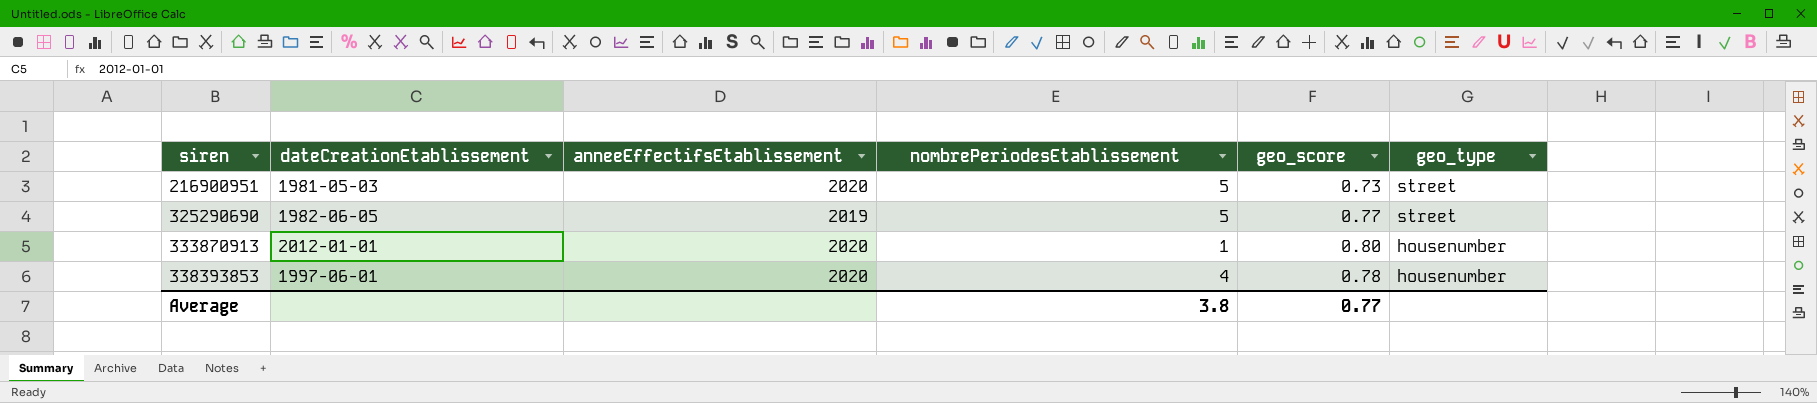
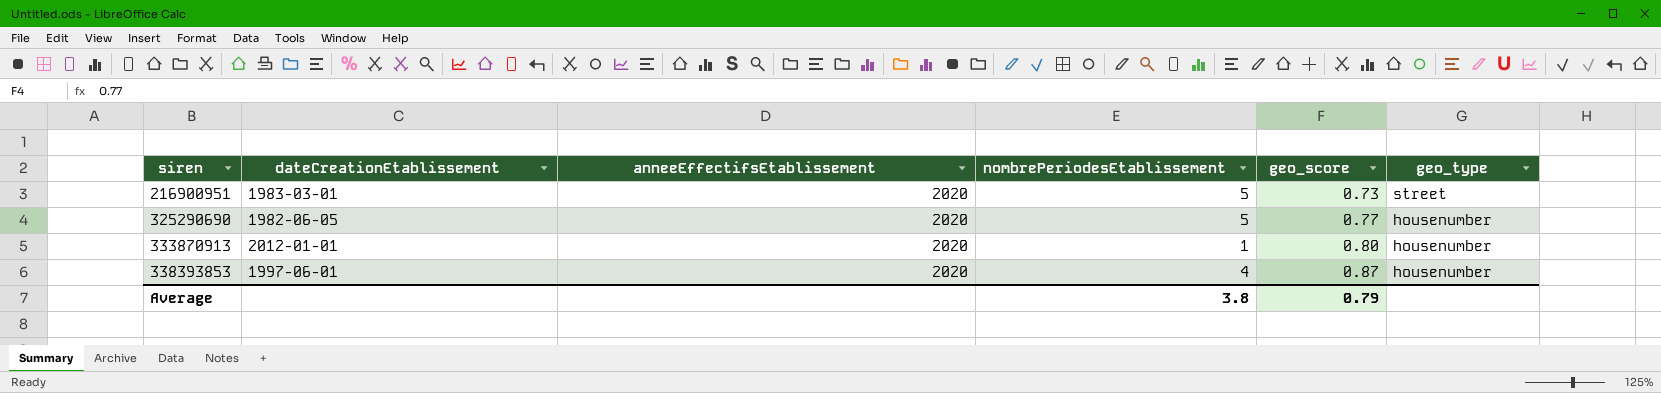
216900951 | dateCreationEtablissement: 1981-05-03 -> 1983-03-01
325290690 | anneeEffectifsEtablissement: 2019 -> 2020
325290690 | geo_type: street -> housenumber
338393853 | geo_score: 0.78 -> 0.87
Average | geo_score: 0.77 -> 0.79

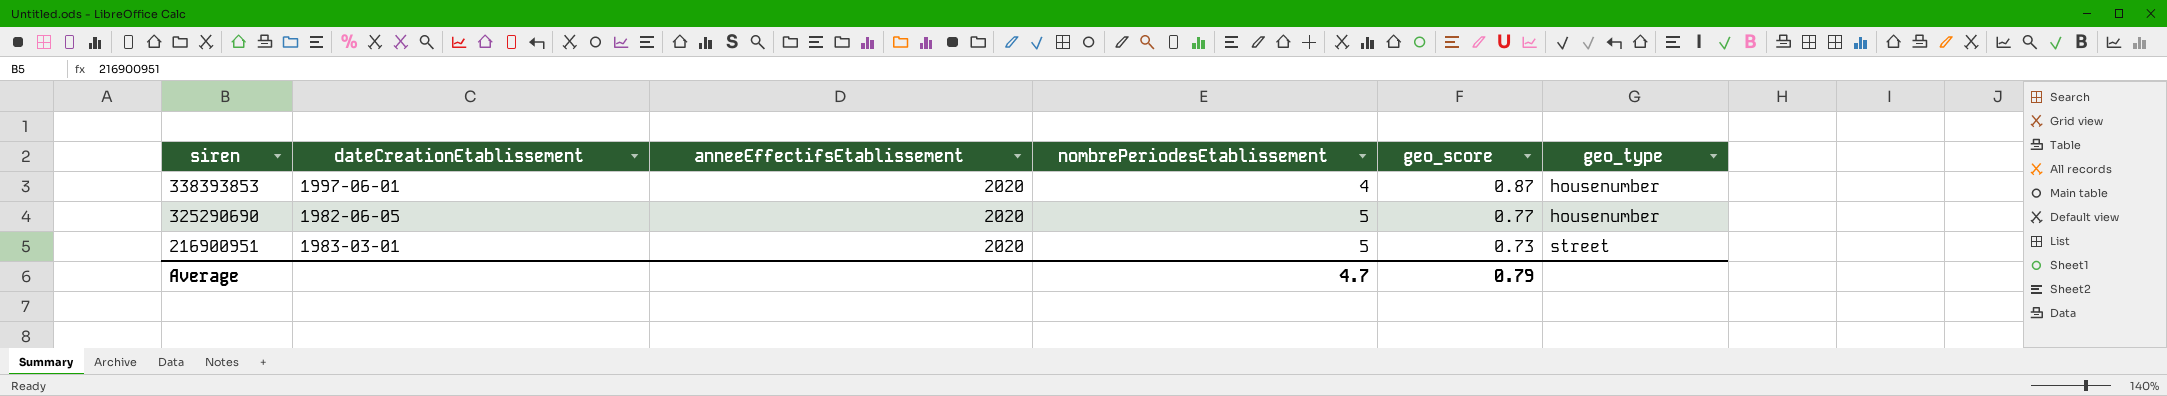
row order: siren ascending -> siren descending
row 333870913: 2012-01-01 | 2020 | 1 | 0.80 | housenumber -> none
Average | nombrePeriodesEtablissement: 3.8 -> 4.7

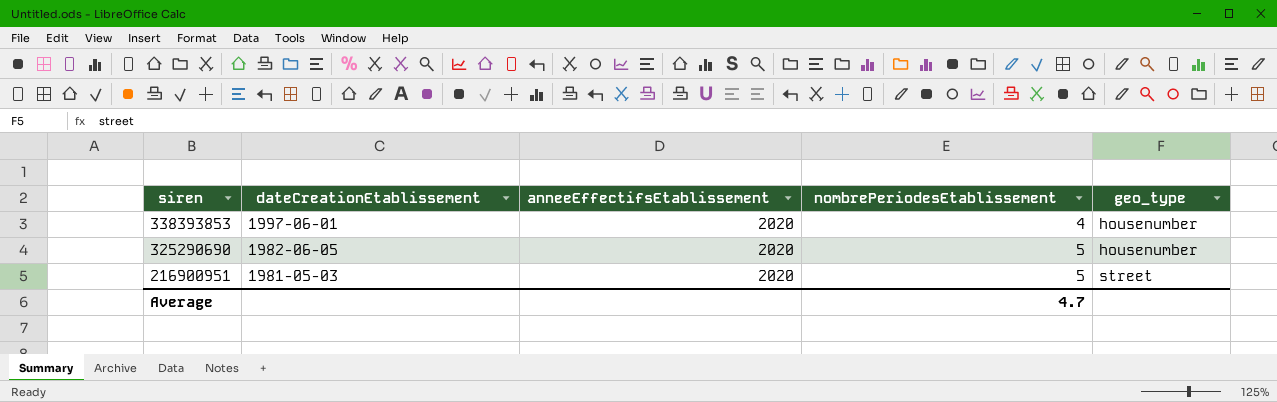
column geo_score | position: 5 -> none
216900951 | dateCreationEtablissement: 1983-03-01 -> 1981-05-03

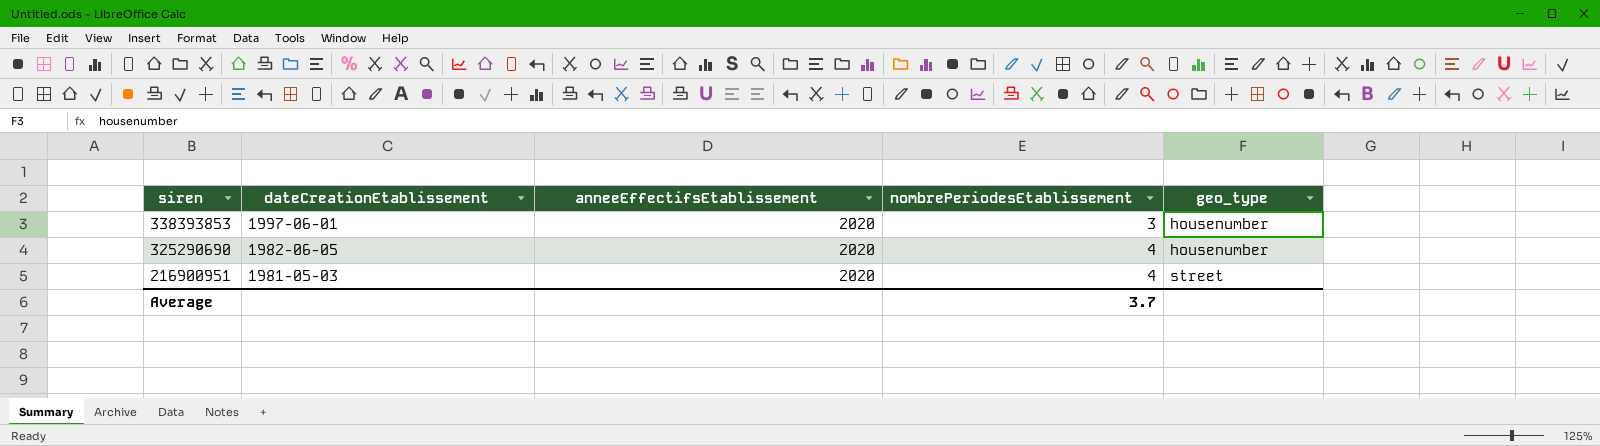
338393853 | nombrePeriodesEtablissement: 4 -> 3
325290690 | nombrePeriodesEtablissement: 5 -> 4
216900951 | nombrePeriodesEtablissement: 5 -> 4
Average | nombrePeriodesEtablissement: 4.7 -> 3.7

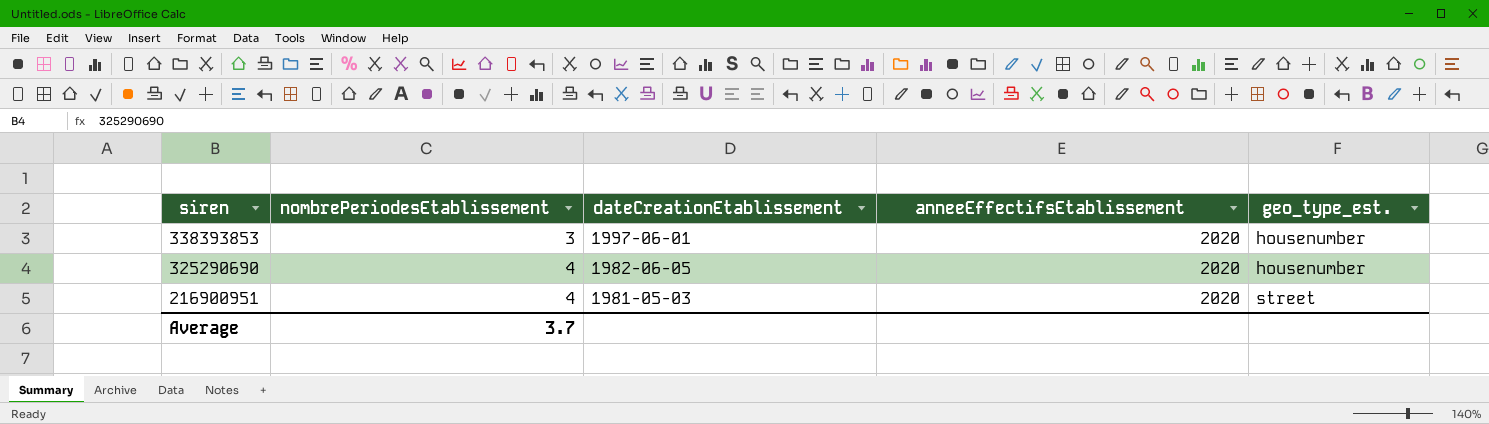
column nombrePeriodesEtablissement | position: 4 -> 2
column name: geo_type -> geo_type_est.

